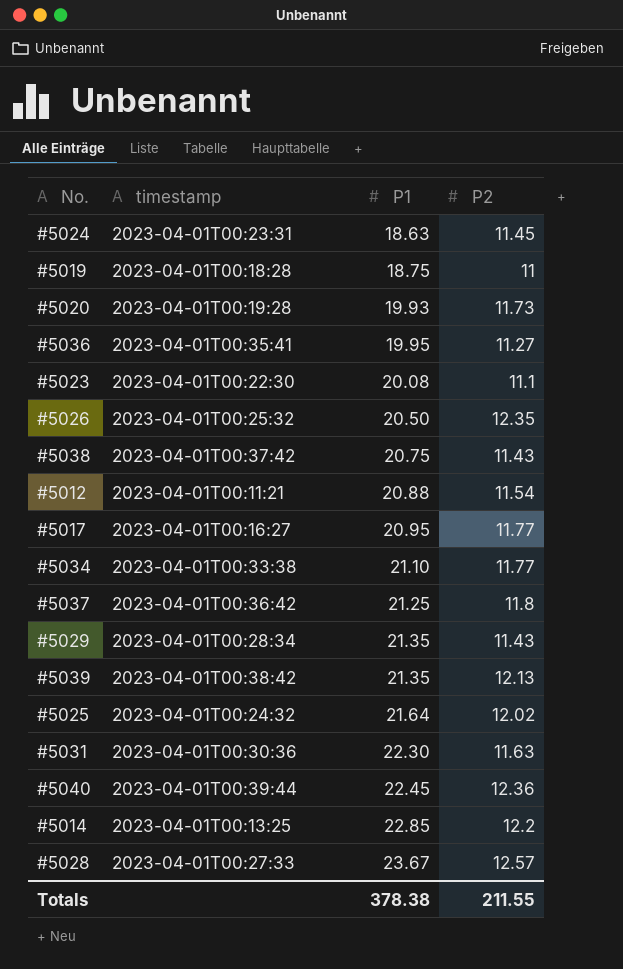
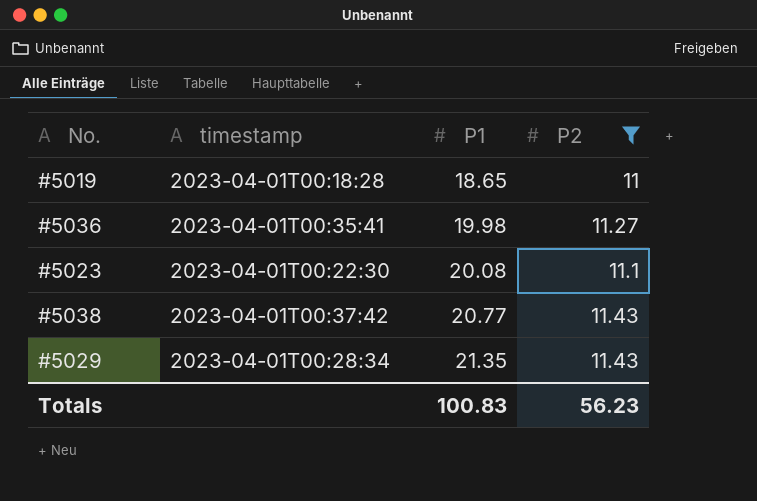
filter: none -> P2 <= 11.43
#5019 | P1: 18.75 -> 18.65
#5036 | P1: 19.95 -> 19.98
#5038 | P1: 20.75 -> 20.77
Totals | P1: 378.38 -> 100.83
Totals | P2: 211.55 -> 56.23

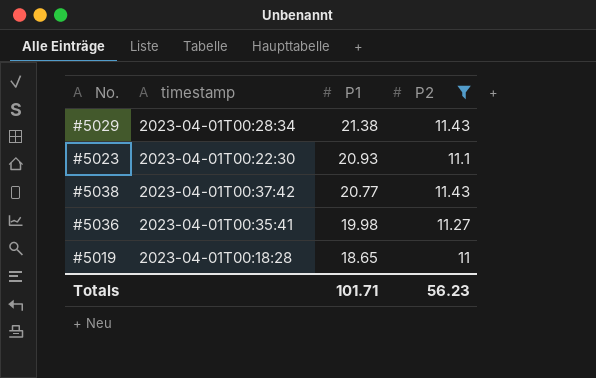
row order: P1 ascending -> P1 descending
#5029 | P1: 21.35 -> 21.38
#5023 | P1: 20.08 -> 20.93
Totals | P1: 100.83 -> 101.71

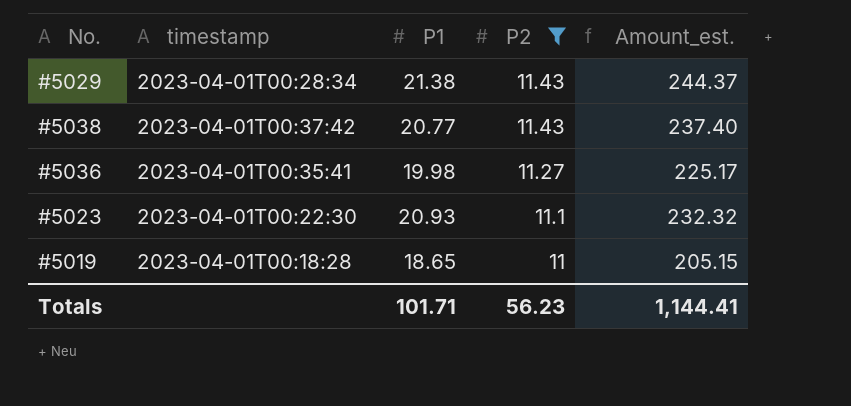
row order: P1 descending -> P2 descending
column Amount_est. | formula: none -> [P1] * [P2]

